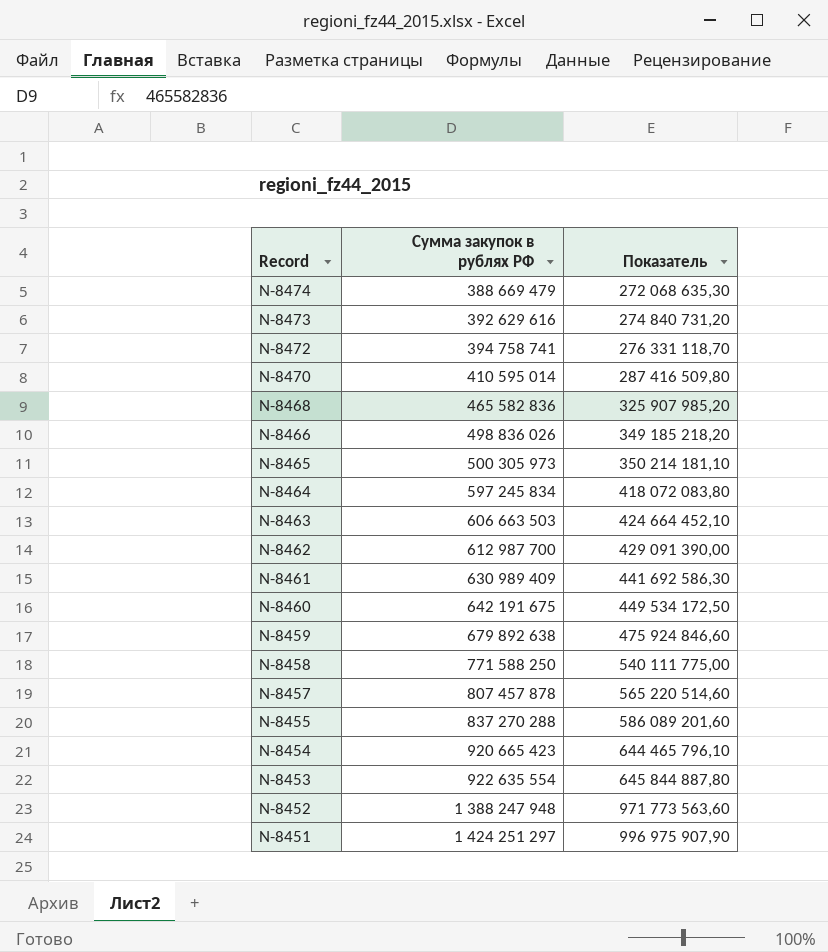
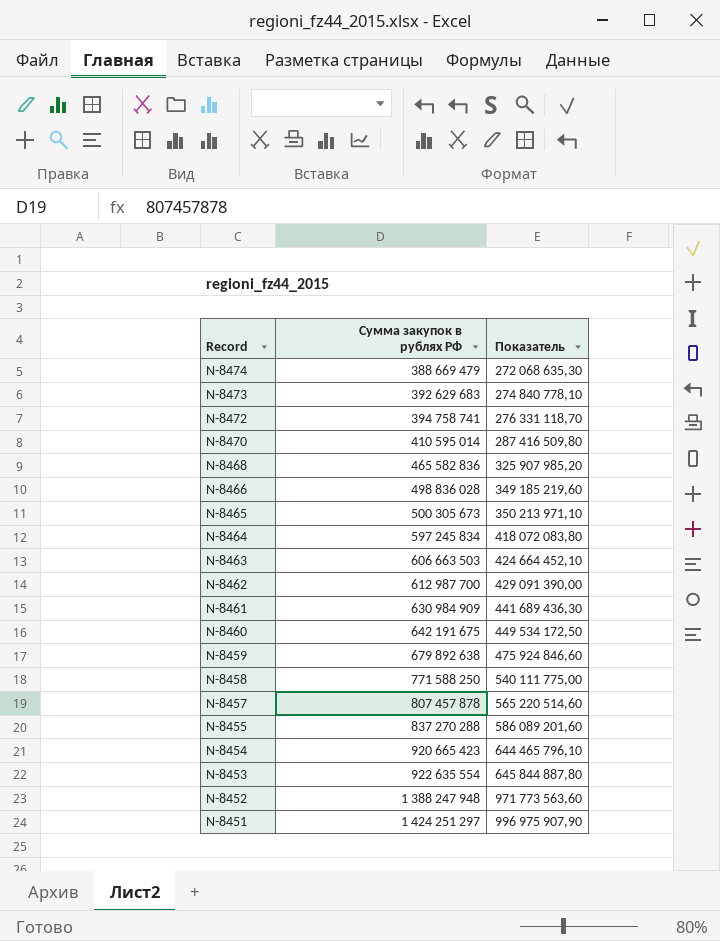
N-8473 | Сумма закупок в рублях РФ: 392 629 616 -> 392 629 683
N-8473 | Показатель: 274 840 731,20 -> 274 840 778,10
N-8466 | Сумма закупок в рублях РФ: 498 836 026 -> 498 836 028
N-8466 | Показатель: 349 185 218,20 -> 349 185 219,60
N-8465 | Сумма закупок в рублях РФ: 500 305 973 -> 500 305 673
N-8465 | Показатель: 350 214 181,10 -> 350 213 971,10
N-8461 | Сумма закупок в рублях РФ: 630 989 409 -> 630 984 909
N-8461 | Показатель: 441 692 586,30 -> 441 689 436,30

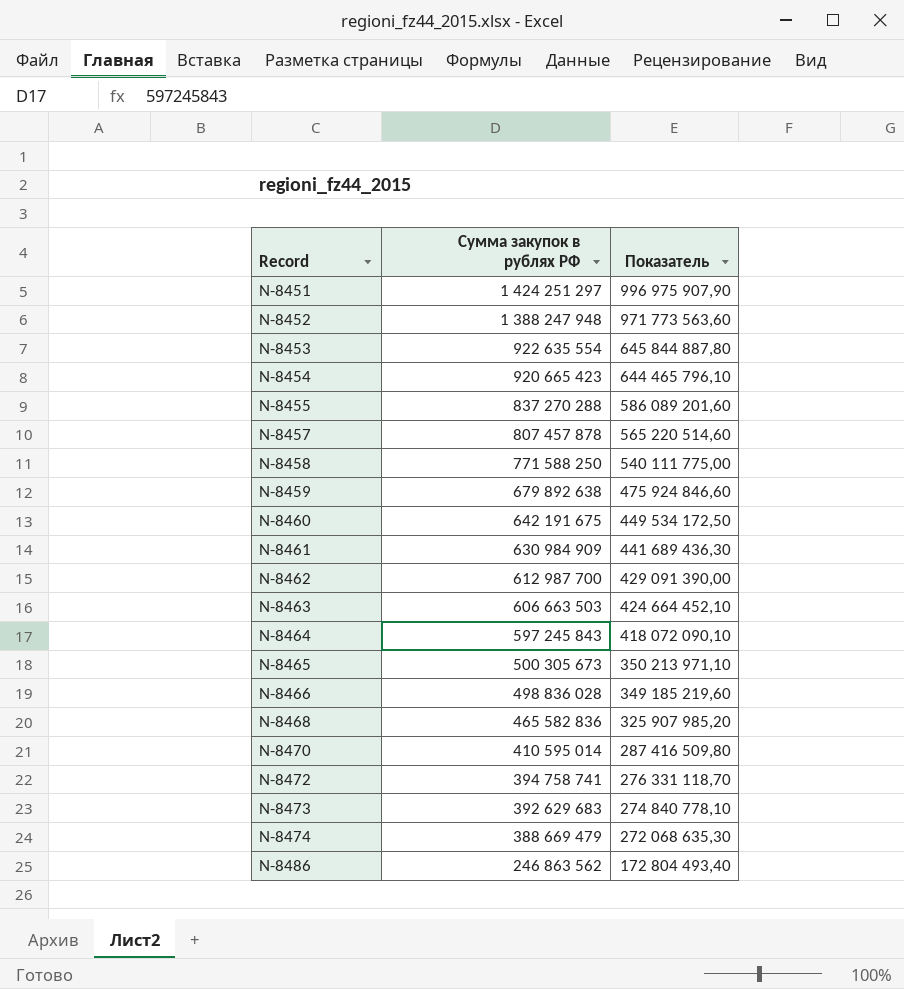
row order: Record descending -> Record ascending
N-8464 | Сумма закупок в рублях РФ: 597 245 834 -> 597 245 843
N-8464 | Показатель: 418 072 083,80 -> 418 072 090,10
row N-8486: none -> 246 863 562 | 172 804 493,40

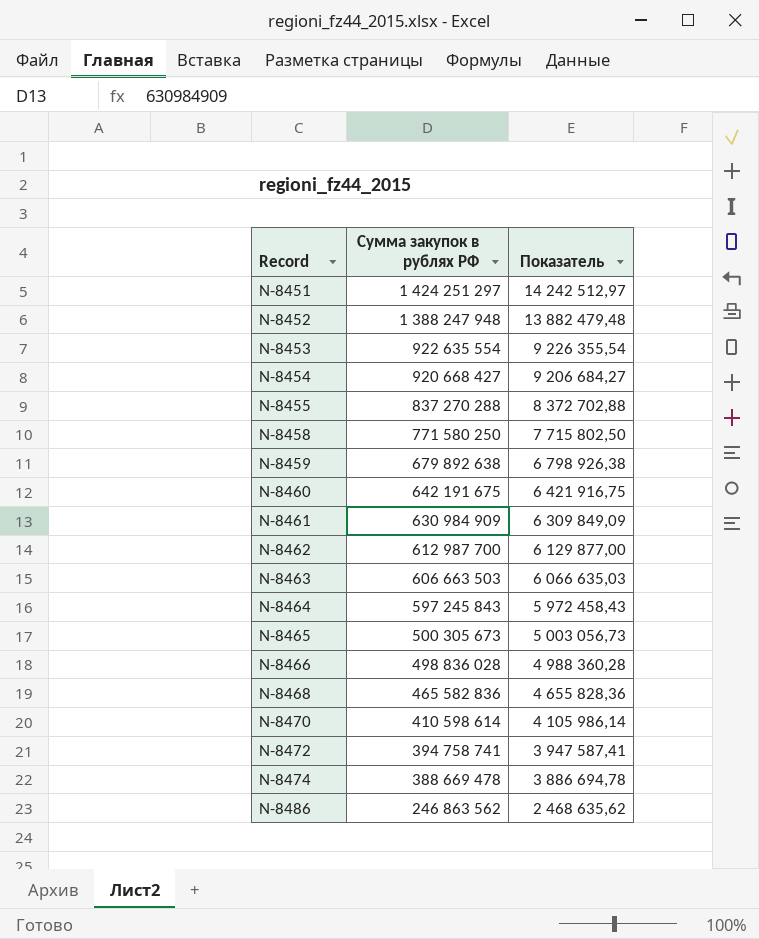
column Показатель | formula: [Сумма закупок в рублях РФ] * 0,7 -> [Сумма закупок в рублях РФ] * 0,01
row N-8457: 807 457 878 | 565 220 514,60 -> none
row N-8473: 392 629 683 | 274 840 778,10 -> none
N-8454 | Сумма закупок в рублях РФ: 920 665 423 -> 920 668 427
N-8458 | Сумма закупок в рублях РФ: 771 588 250 -> 771 580 250
N-8470 | Сумма закупок в рублях РФ: 410 595 014 -> 410 598 614
N-8474 | Сумма закупок в рублях РФ: 388 669 479 -> 388 669 478

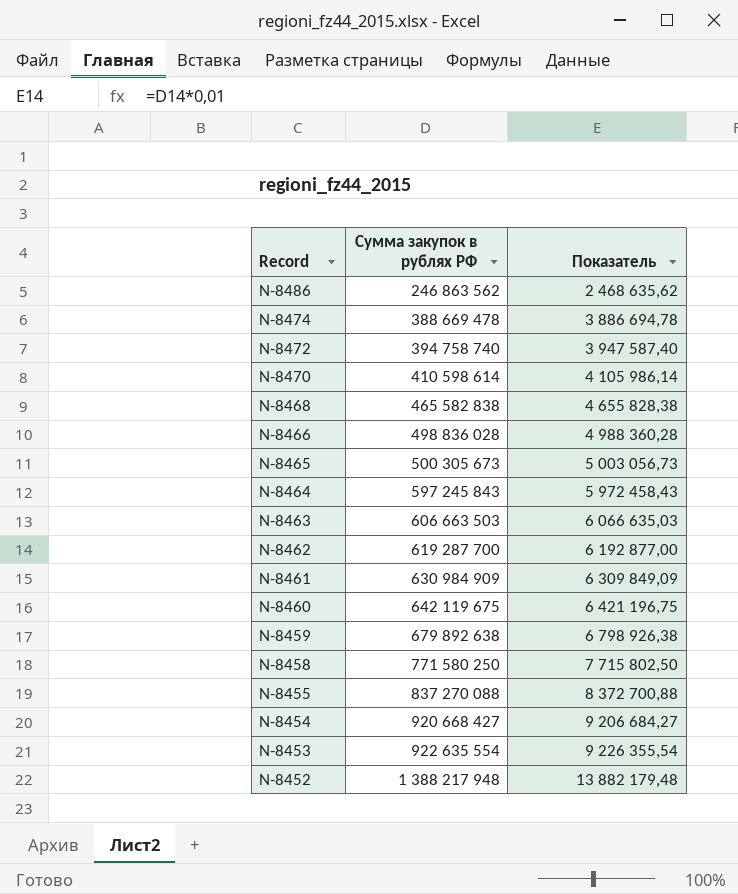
row order: Record ascending -> Record descending
row N-8451: 1 424 251 297 | 14 242 512,97 -> none
N-8472 | Сумма закупок в рублях РФ: 394 758 741 -> 394 758 740
N-8472 | Показатель: 3 947 587,41 -> 3 947 587,40
N-8468 | Сумма закупок в рублях РФ: 465 582 836 -> 465 582 838
N-8468 | Показатель: 4 655 828,36 -> 4 655 828,38
N-8462 | Сумма закупок в рублях РФ: 612 987 700 -> 619 287 700
N-8462 | Показатель: 6 129 877,00 -> 6 192 877,00
N-8460 | Сумма закупок в рублях РФ: 642 191 675 -> 642 119 675
N-8460 | Показатель: 6 421 916,75 -> 6 421 196,75
N-8455 | Сумма закупок в рублях РФ: 837 270 288 -> 837 270 088
N-8455 | Показатель: 8 372 702,88 -> 8 372 700,88
N-8452 | Сумма закупок в рублях РФ: 1 388 247 948 -> 1 388 217 948
N-8452 | Показатель: 13 882 479,48 -> 13 882 179,48

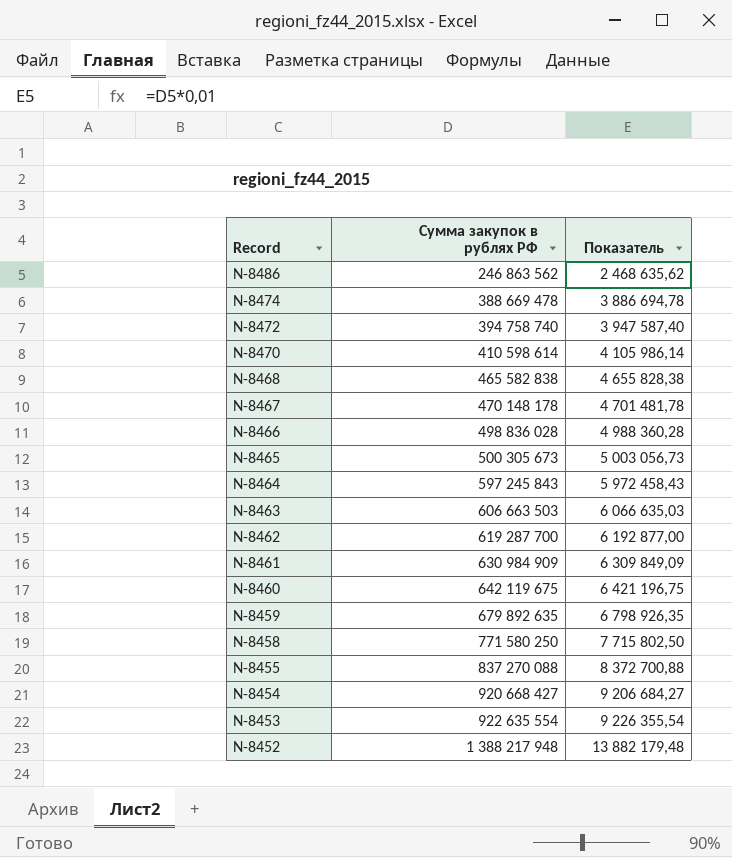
row N-8467: none -> 470 148 178 | 4 701 481,78
N-8459 | Сумма закупок в рублях РФ: 679 892 638 -> 679 892 635
N-8459 | Показатель: 6 798 926,38 -> 6 798 926,35

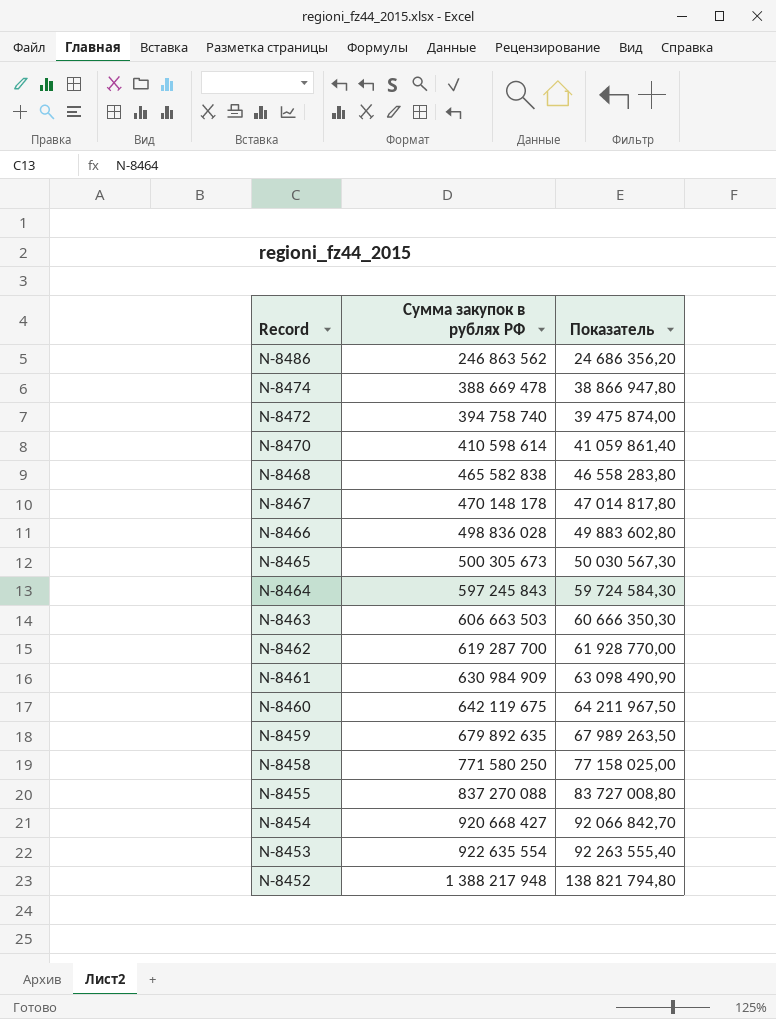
column Показатель | formula: [Сумма закупок в рублях РФ] * 0,01 -> [Сумма закупок в рублях РФ] * 0,1

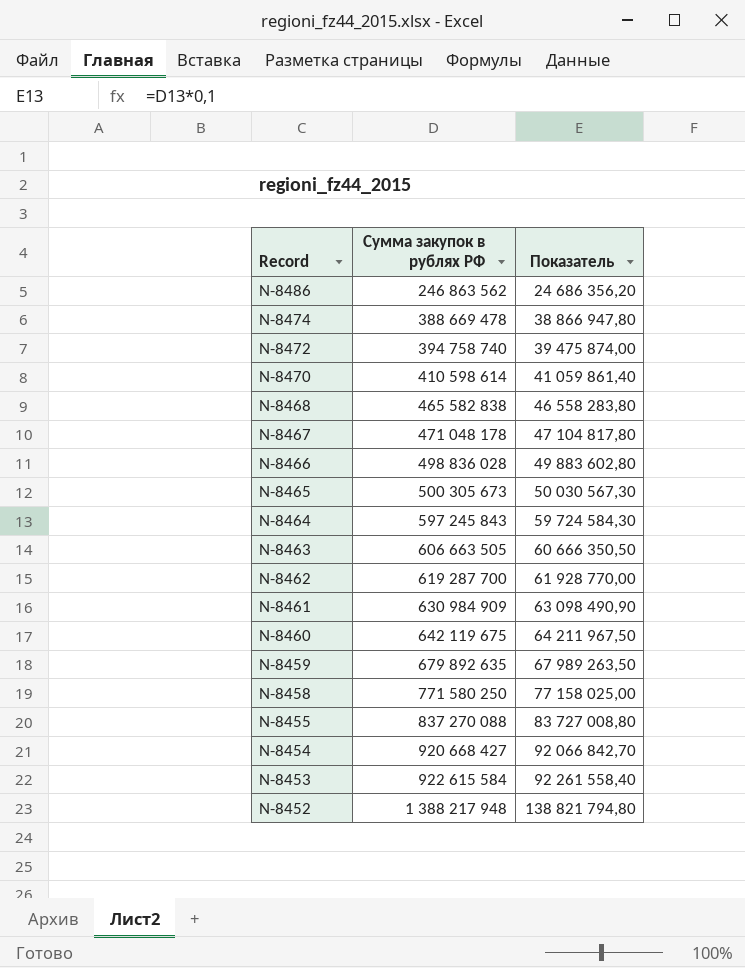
N-8467 | Сумма закупок в рублях РФ: 470 148 178 -> 471 048 178
N-8467 | Показатель: 47 014 817,80 -> 47 104 817,80
N-8463 | Сумма закупок в рублях РФ: 606 663 503 -> 606 663 505
N-8463 | Показатель: 60 666 350,30 -> 60 666 350,50
N-8453 | Сумма закупок в рублях РФ: 922 635 554 -> 922 615 584
N-8453 | Показатель: 92 263 555,40 -> 92 261 558,40

